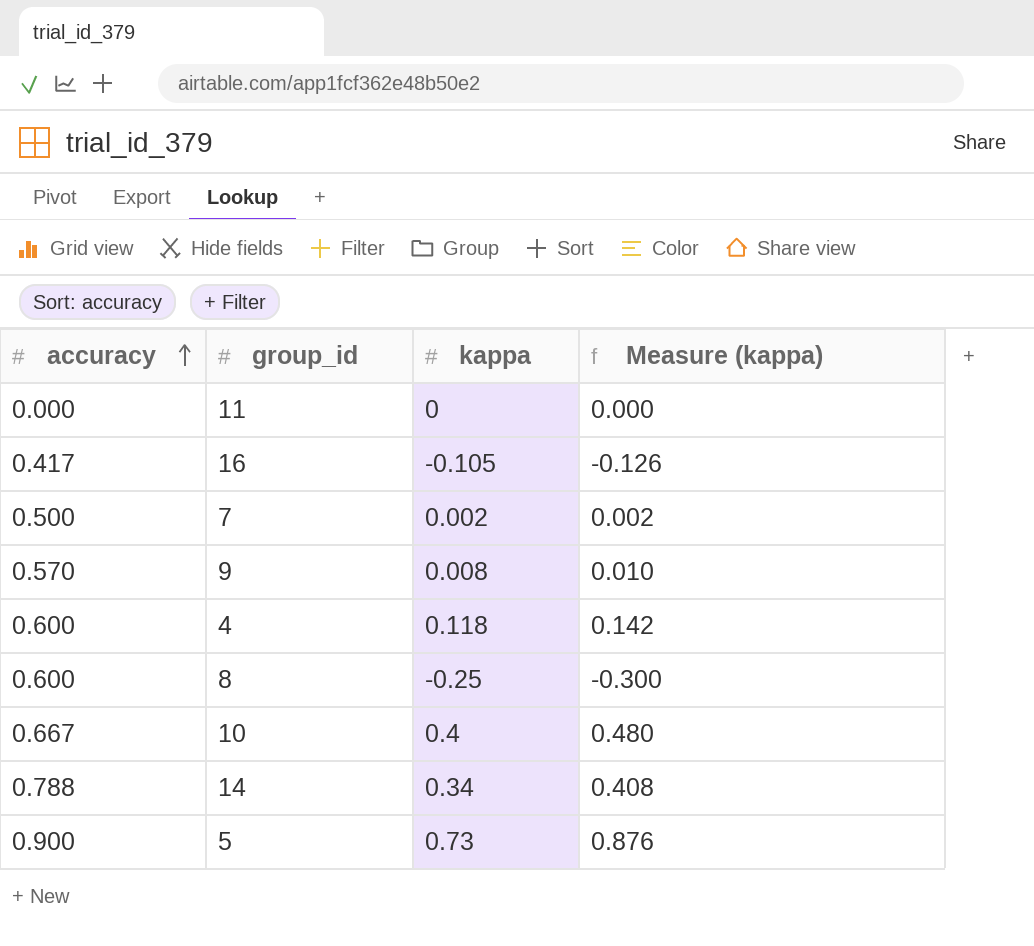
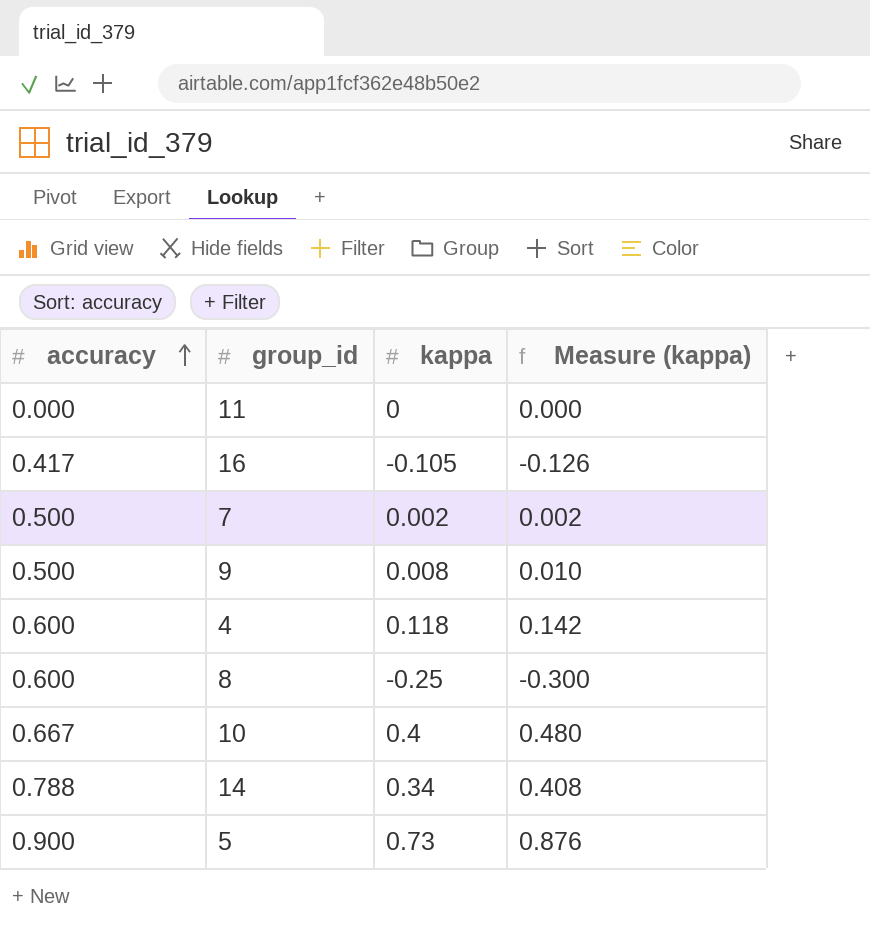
9 | accuracy: 0.570 -> 0.500

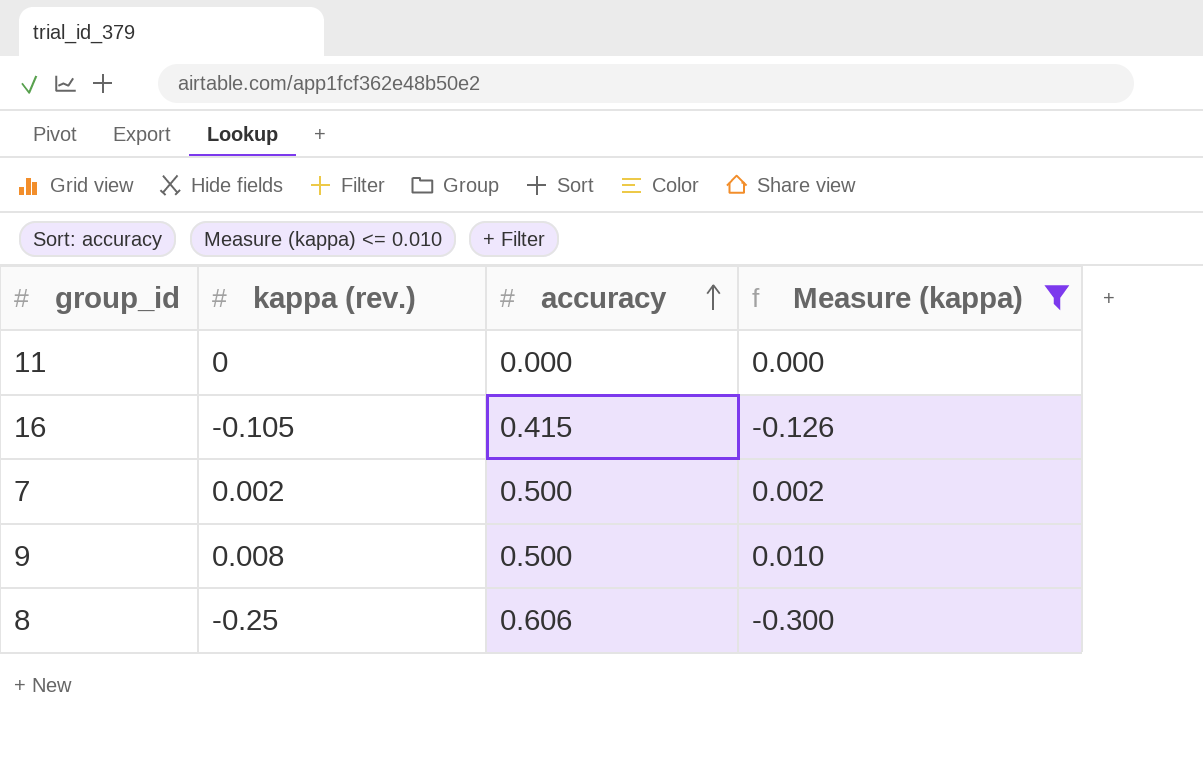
filter: none -> Measure (kappa) <= 0.010
column name: kappa -> kappa (rev.)
column accuracy | position: 1 -> 3
16 | accuracy: 0.417 -> 0.415
8 | accuracy: 0.600 -> 0.606

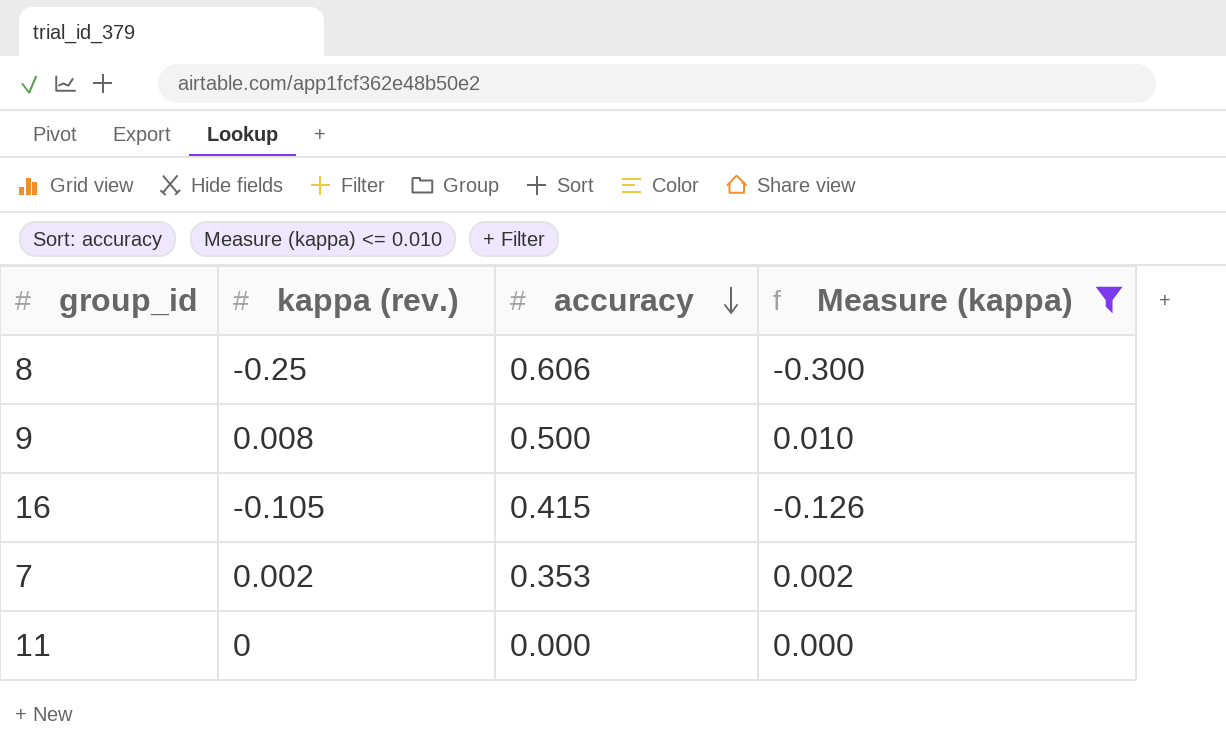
row order: accuracy ascending -> accuracy descending
7 | accuracy: 0.500 -> 0.353

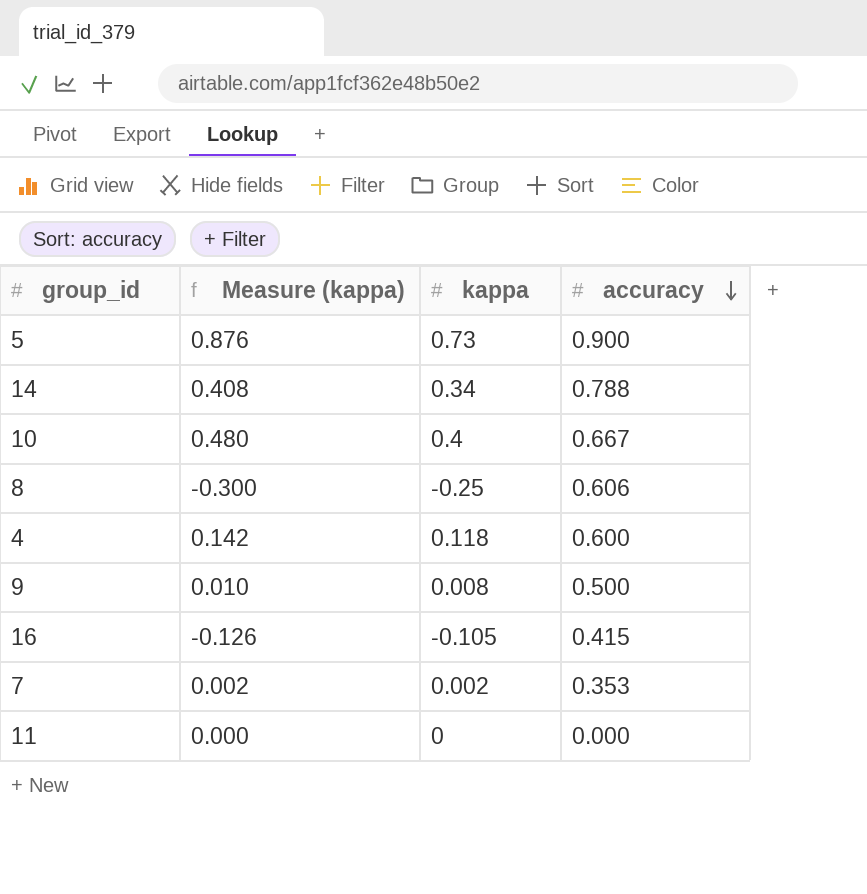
filter: Measure (kappa) <= 0.010 -> none
column Measure (kappa) | position: 4 -> 2
column name: kappa (rev.) -> kappa

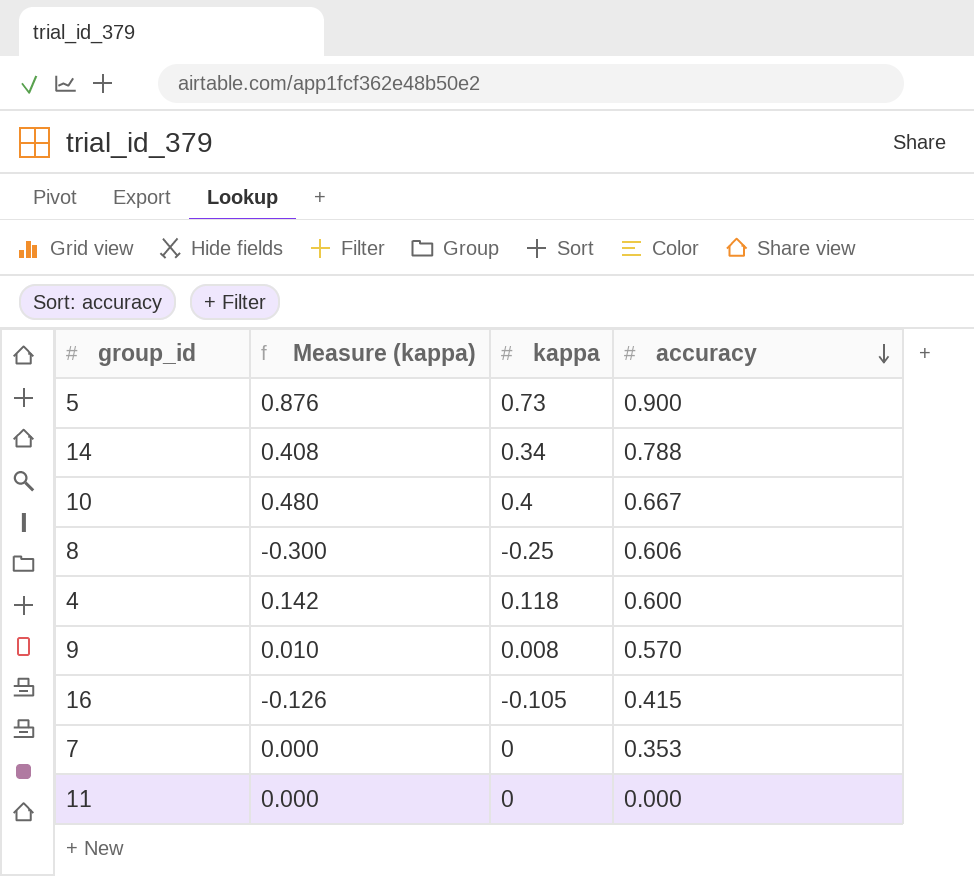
9 | accuracy: 0.500 -> 0.570
7 | Measure (kappa): 0.002 -> 0.000
7 | kappa: 0.002 -> 0

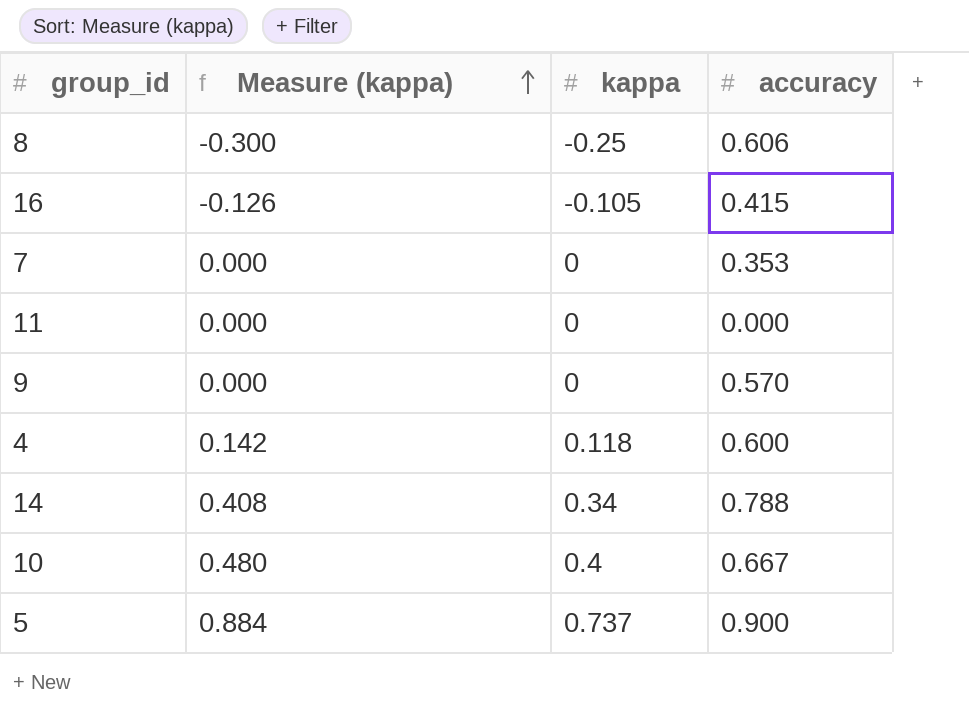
row order: accuracy descending -> Measure (kappa) ascending
9 | Measure (kappa): 0.010 -> 0.000
9 | kappa: 0.008 -> 0
5 | Measure (kappa): 0.876 -> 0.884
5 | kappa: 0.73 -> 0.737

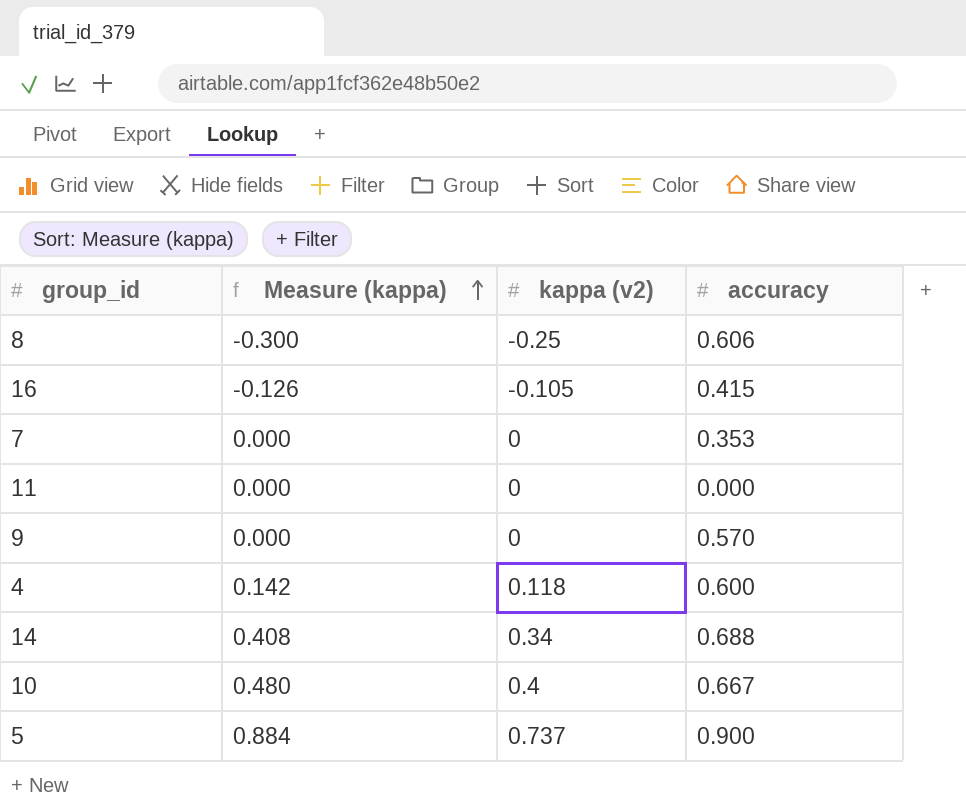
column name: kappa -> kappa (v2)
14 | accuracy: 0.788 -> 0.688

